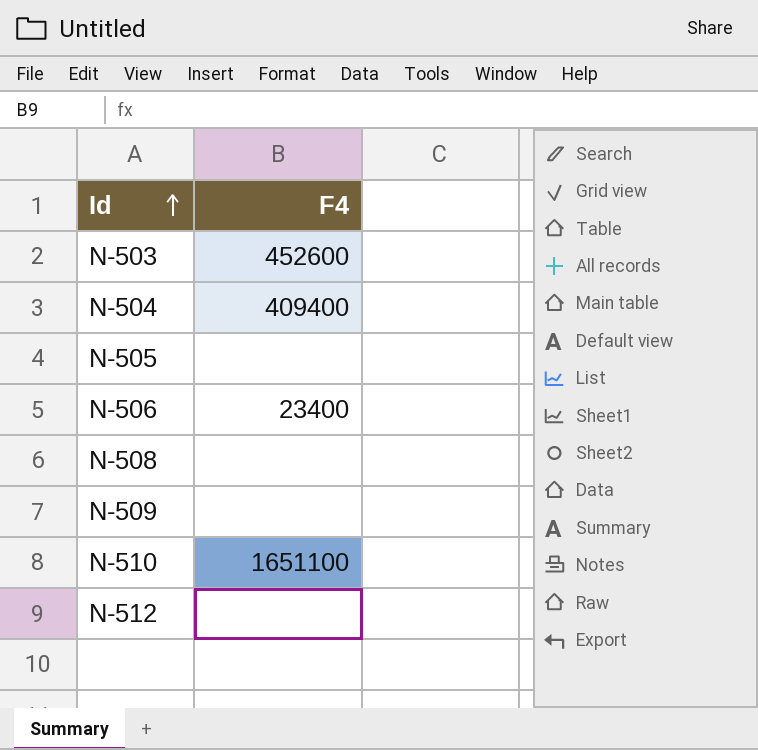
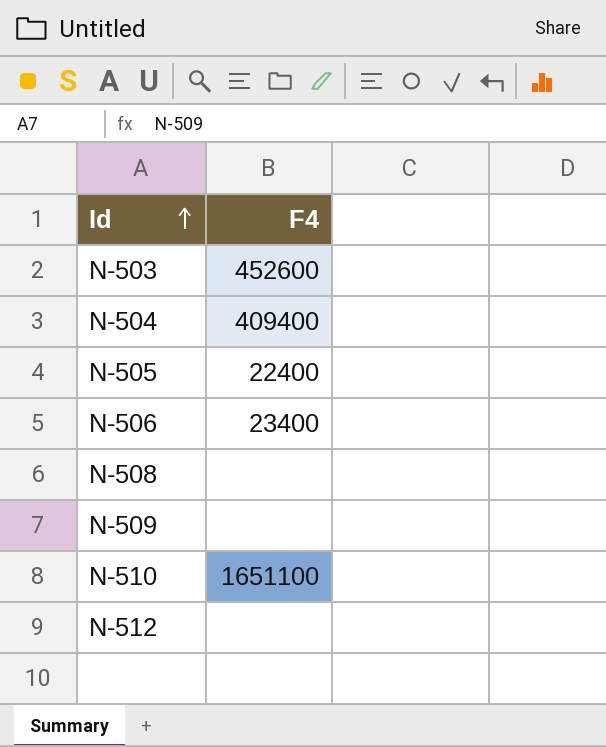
N-505 | F4: none -> 22400

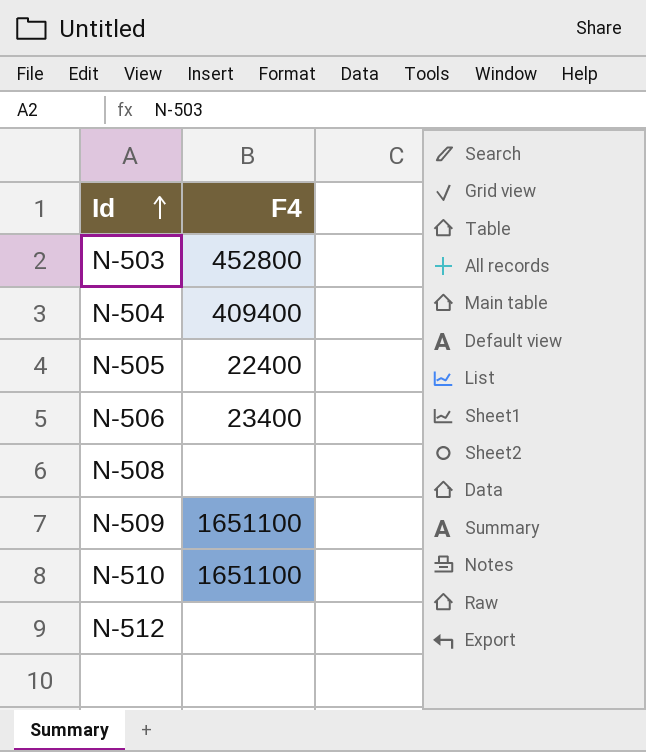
N-503 | F4: 452600 -> 452800
N-509 | F4: none -> 1651100

